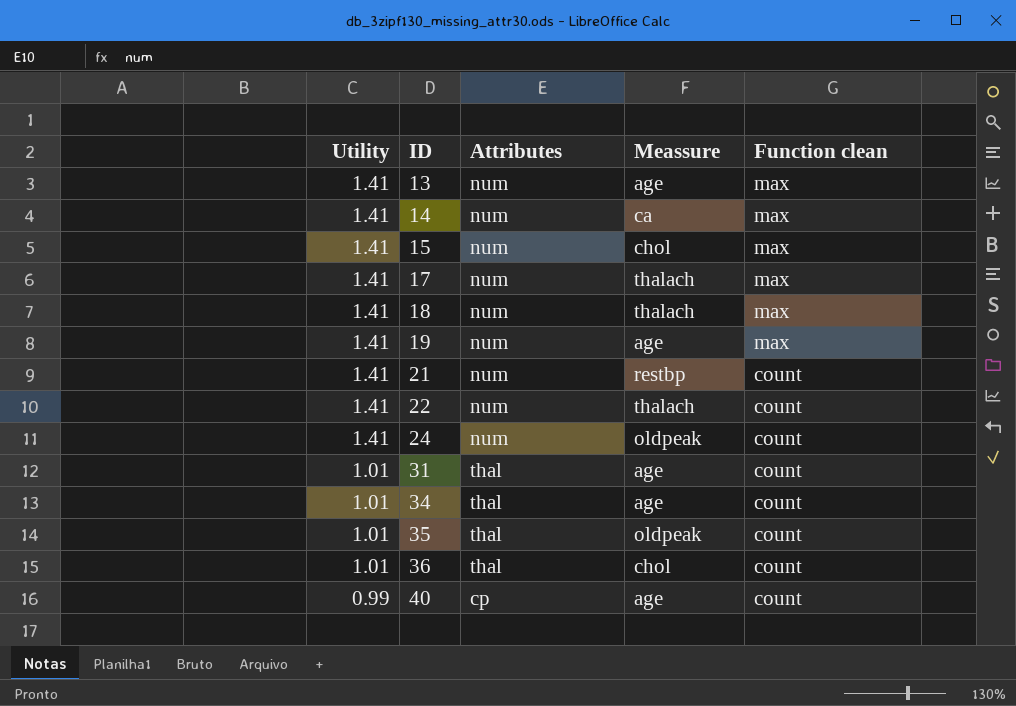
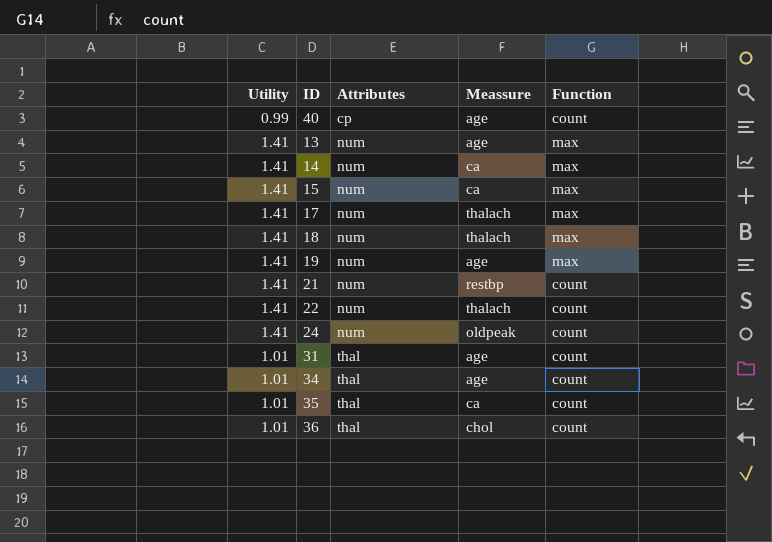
row order: Utility descending -> Attributes ascending
column name: Function clean -> Function
15 | Meassure: chol -> ca
35 | Meassure: oldpeak -> ca

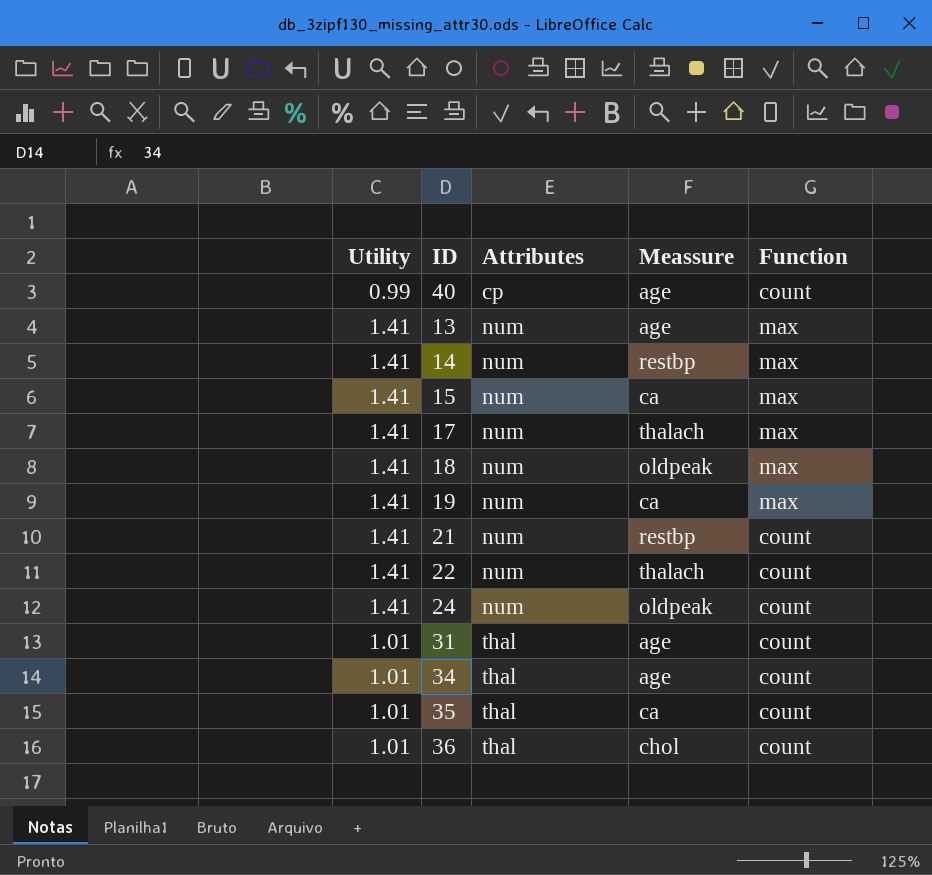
14 | Meassure: ca -> restbp
18 | Meassure: thalach -> oldpeak
19 | Meassure: age -> ca

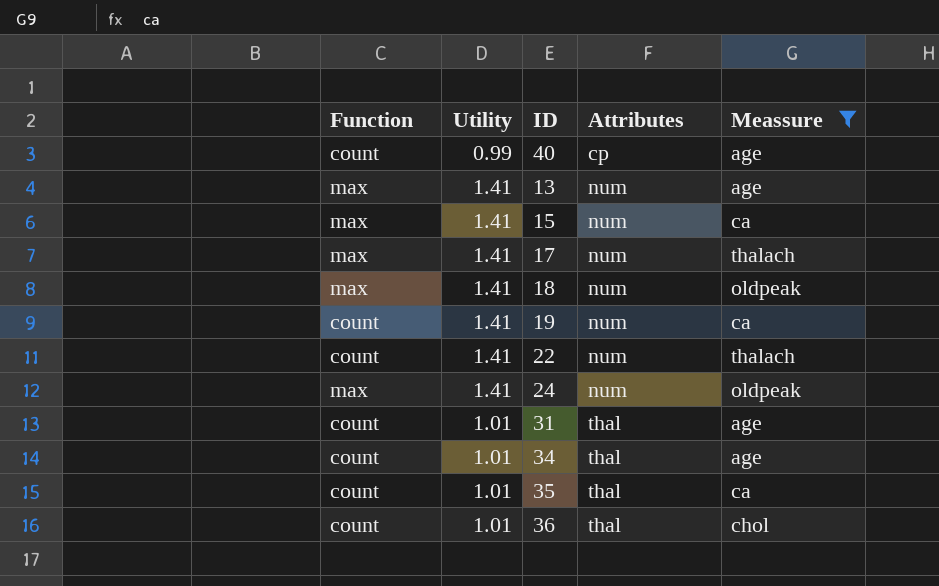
filter: none -> Meassure != restbp
column Function | position: 5 -> 1
19 | Function: max -> count
24 | Function: count -> max

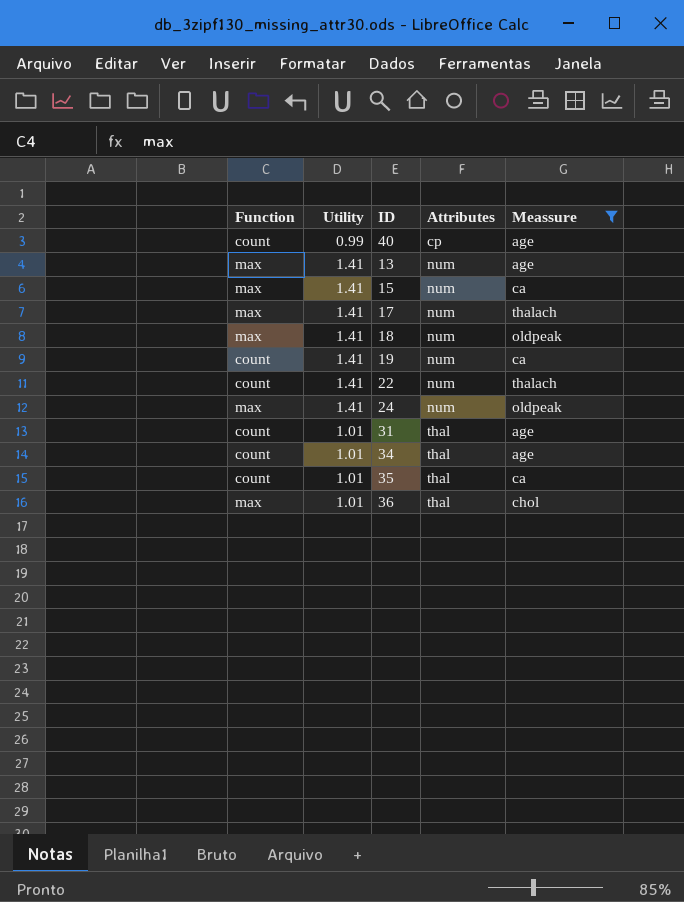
36 | Function: count -> max

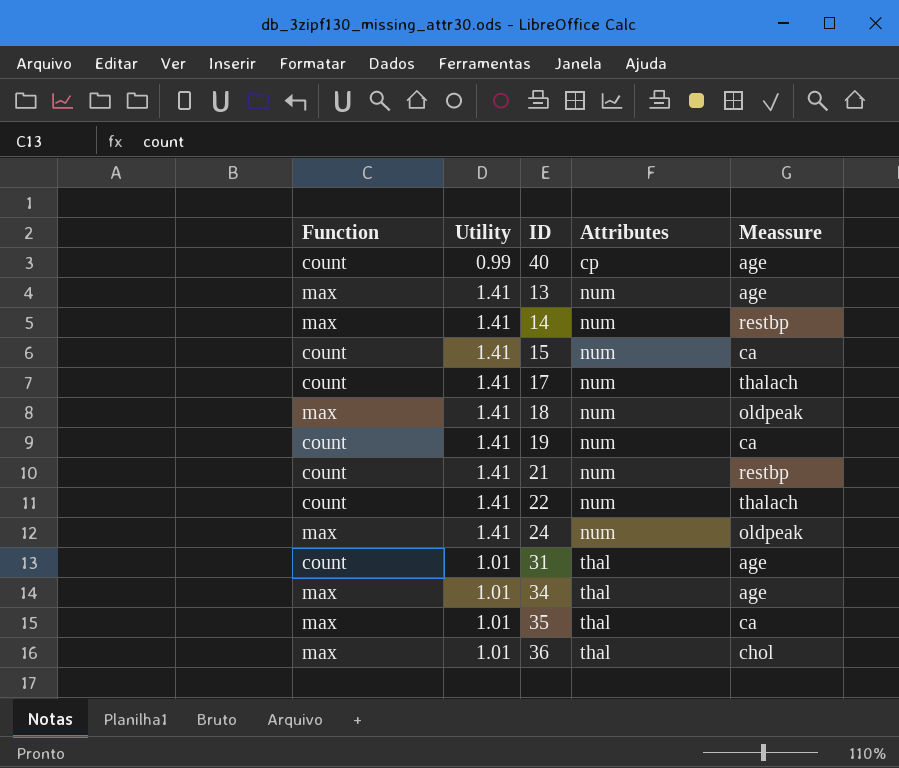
filter: Meassure != restbp -> none
15 | Function: max -> count
17 | Function: max -> count
34 | Function: count -> max
35 | Function: count -> max

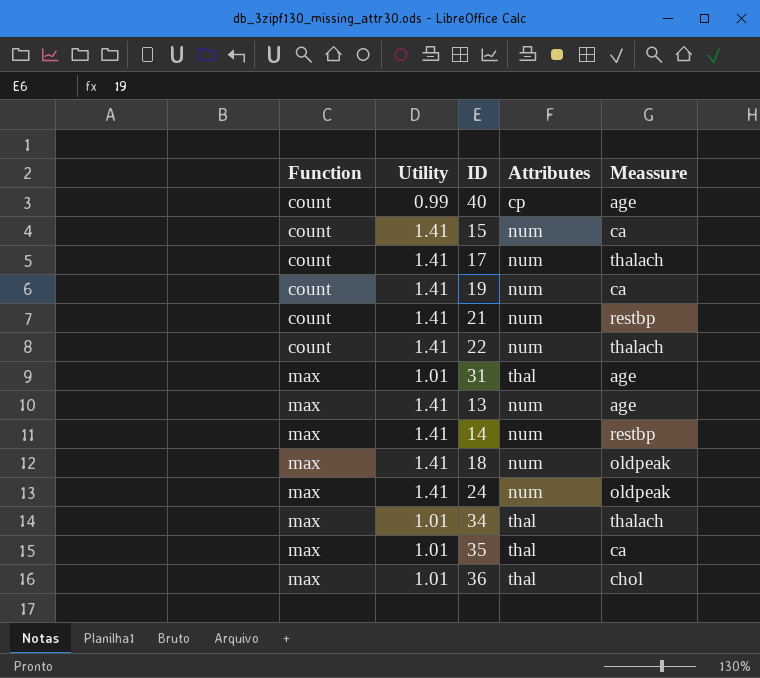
row order: Attributes ascending -> Function ascending
31 | Function: count -> max
34 | Meassure: age -> thalach

